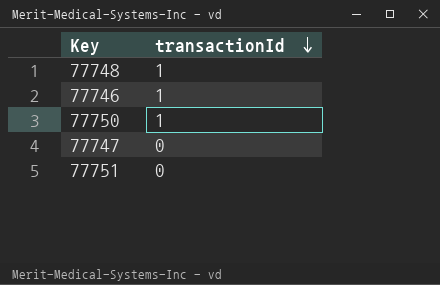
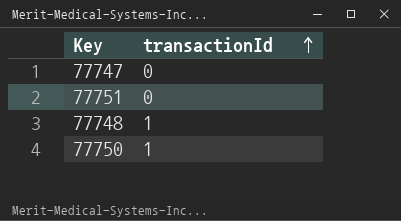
row order: transactionId descending -> transactionId ascending
row 77746: 1 -> none

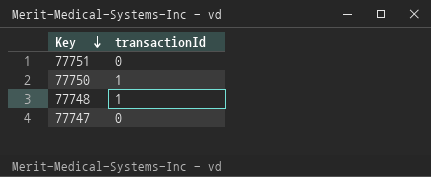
row order: transactionId ascending -> Key descending

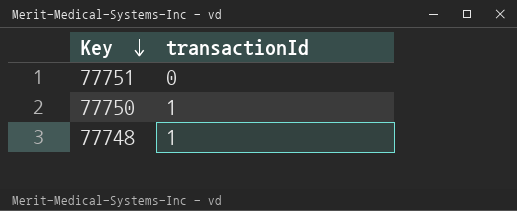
row 77747: 0 -> none

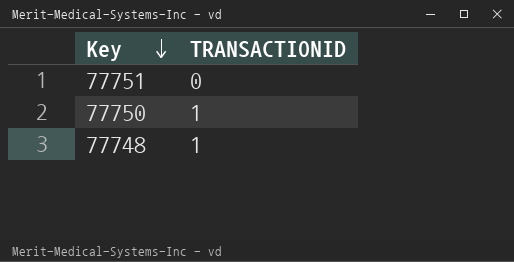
column name: transactionId -> TRANSACTIONID

